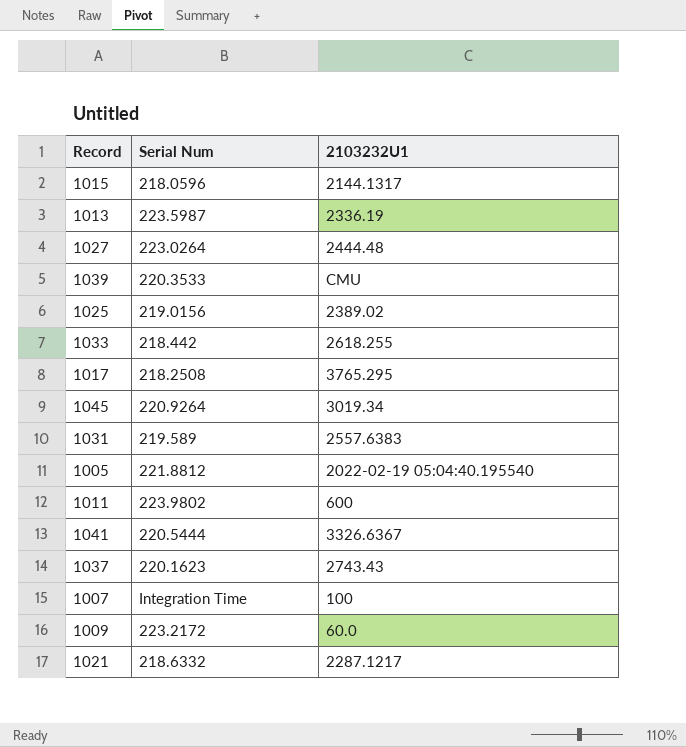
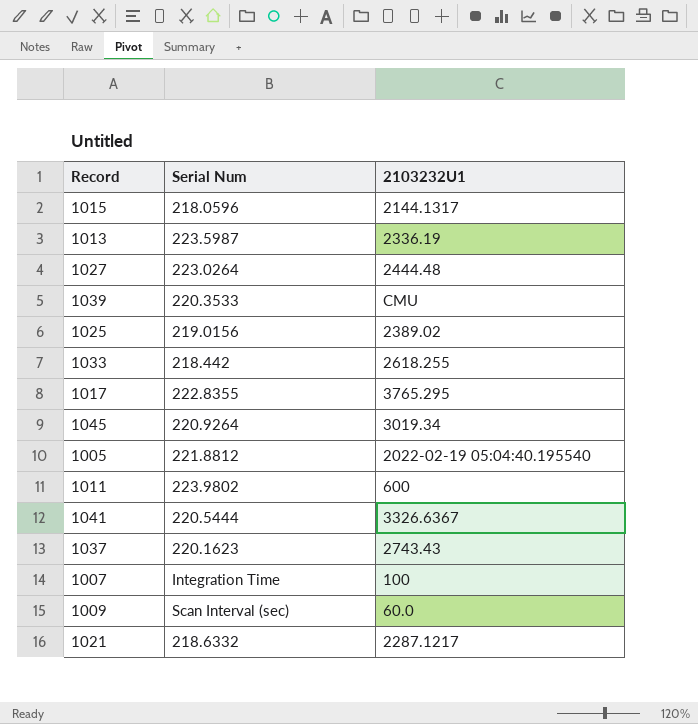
row 1031: 219.589 | 2557.6383 -> none
1017 | Serial Num: 218.2508 -> 222.8355
1009 | Serial Num: 223.2172 -> Scan Interval (sec)

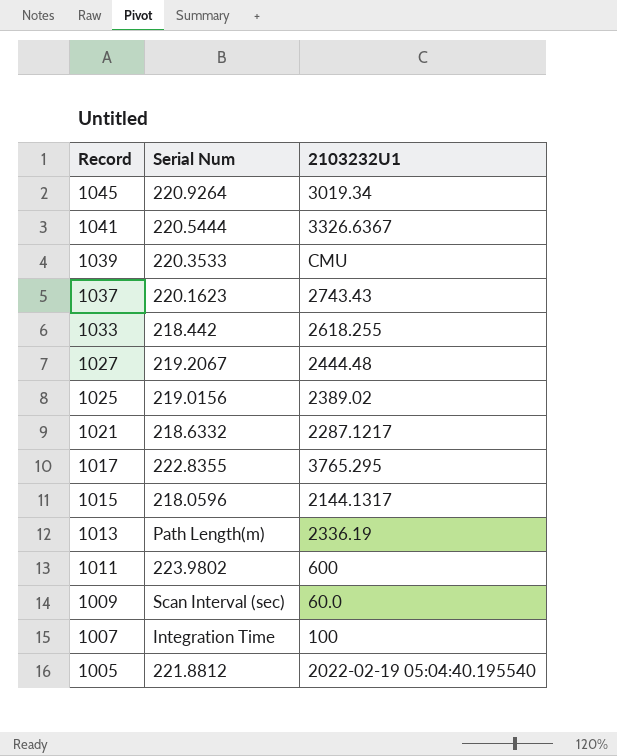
row order: none -> Record descending
1027 | Serial Num: 223.0264 -> 219.2067
1013 | Serial Num: 223.5987 -> Path Length(m)

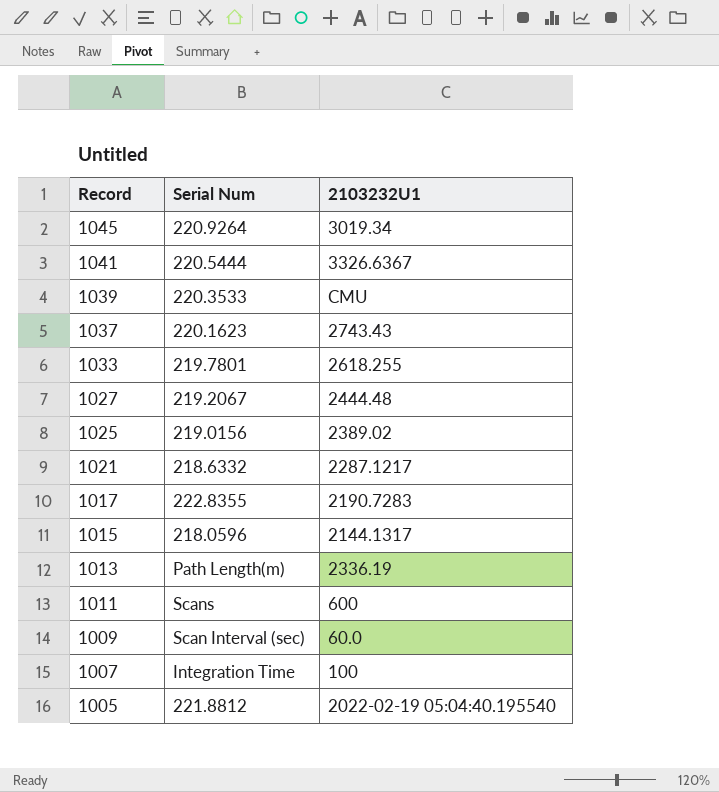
1033 | Serial Num: 218.442 -> 219.7801
1017 | 2103232U1: 3765.295 -> 2190.7283
1011 | Serial Num: 223.9802 -> Scans

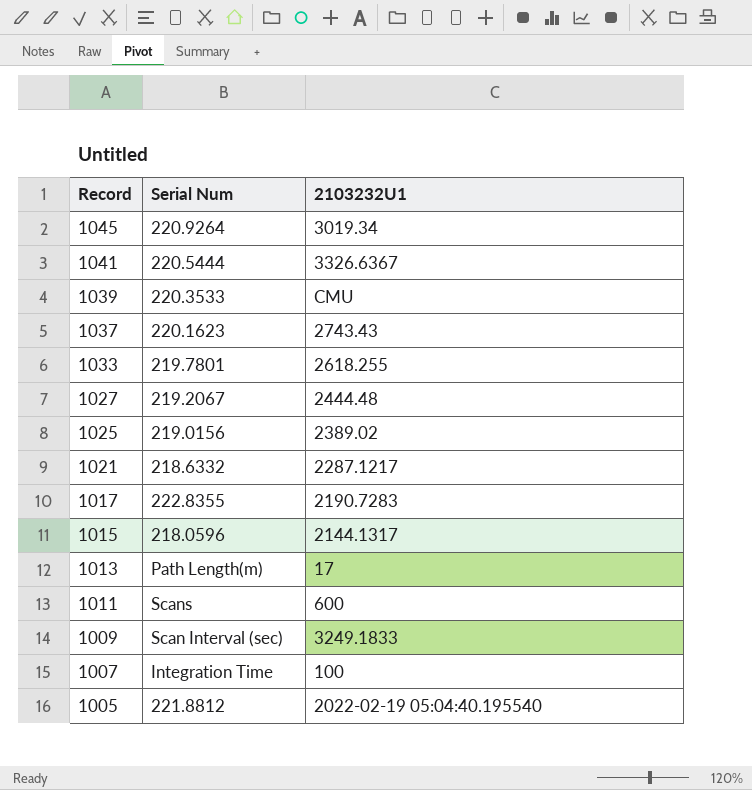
1013 | 2103232U1: 2336.19 -> 17
1009 | 2103232U1: 60.0 -> 3249.1833

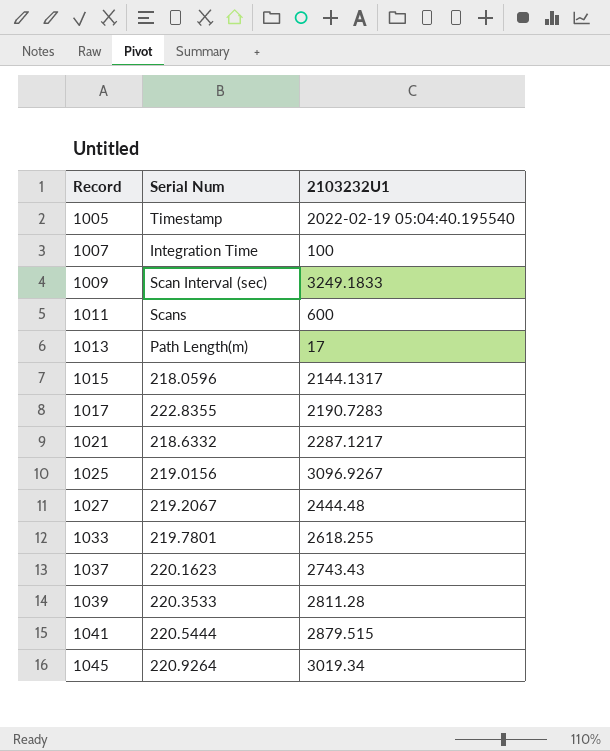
row order: Record descending -> Record ascending
1005 | Serial Num: 221.8812 -> Timestamp
1025 | 2103232U1: 2389.02 -> 3096.9267
1039 | 2103232U1: CMU -> 2811.28
1041 | 2103232U1: 3326.6367 -> 2879.515

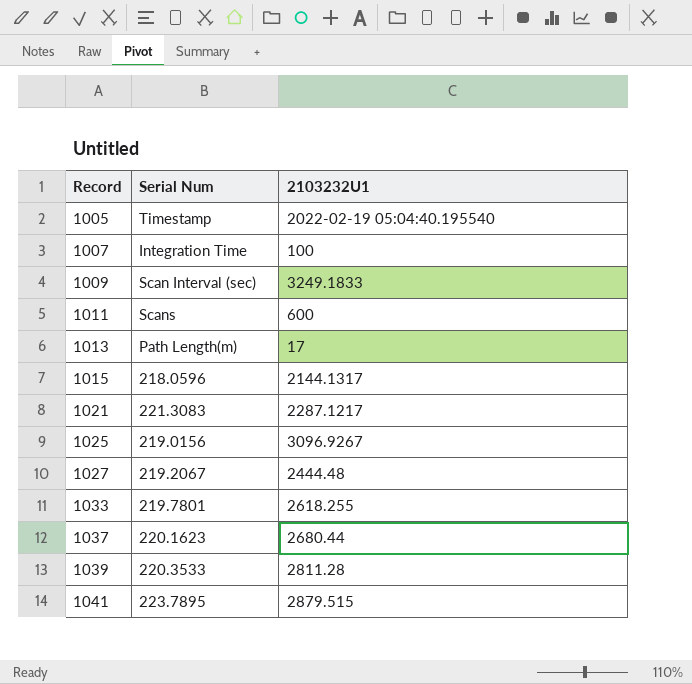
row 1017: 222.8355 | 2190.7283 -> none
row 1045: 220.9264 | 3019.34 -> none
1021 | Serial Num: 218.6332 -> 221.3083
1037 | 2103232U1: 2743.43 -> 2680.44
1041 | Serial Num: 220.5444 -> 223.7895

